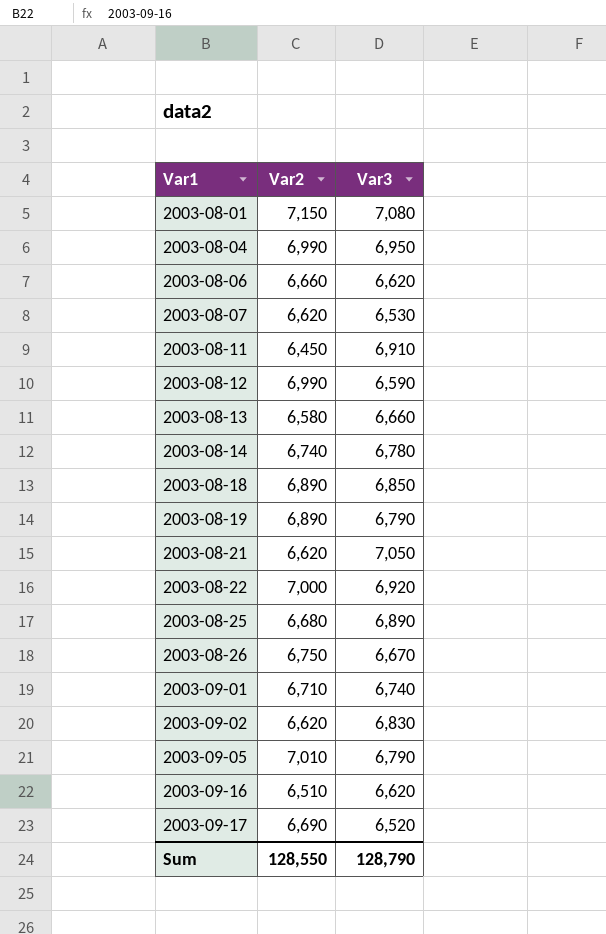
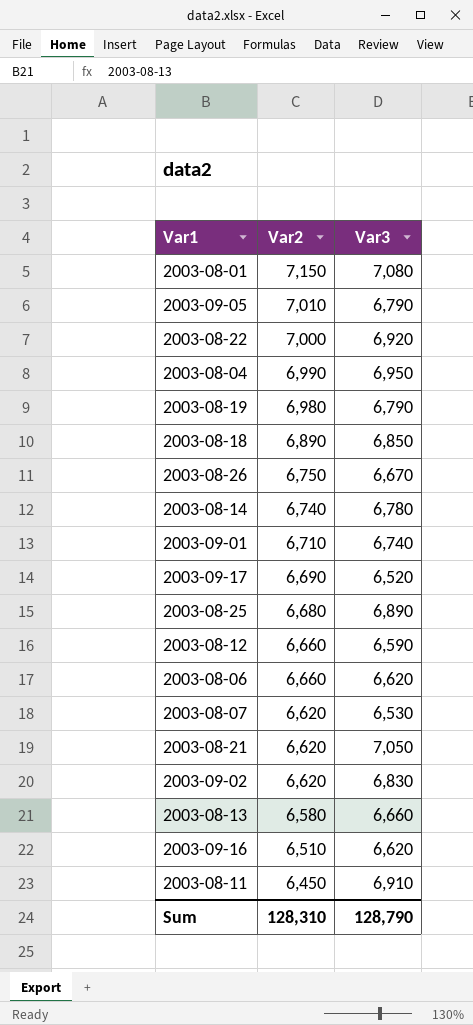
row order: Var1 ascending -> Var2 descending
2003-08-19 | Var2: 6,890 -> 6,980
2003-08-12 | Var2: 6,990 -> 6,660
Sum | Var2: 128,550 -> 128,310

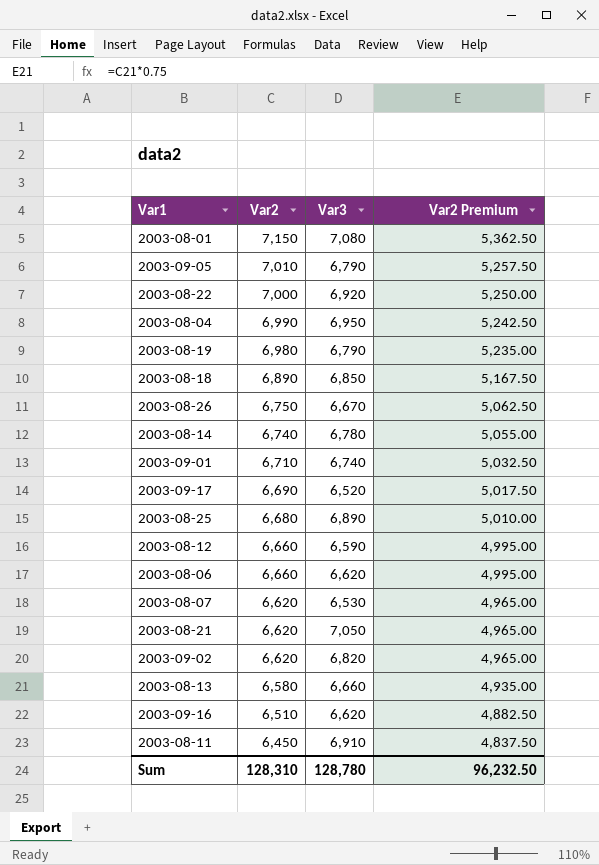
column Var2 Premium | formula: none -> [Var2] * 0.75
2003-09-02 | Var3: 6,830 -> 6,820
Sum | Var3: 128,790 -> 128,780

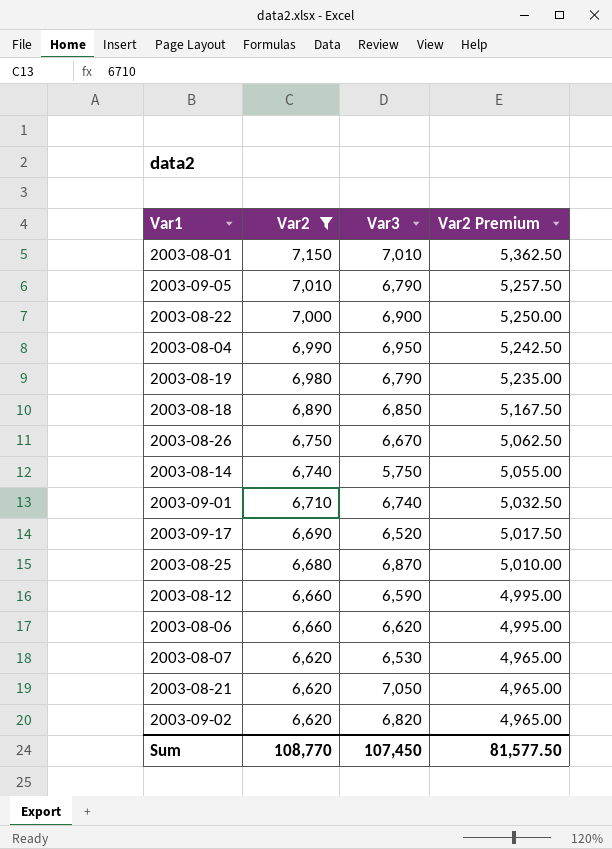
filter: none -> Var2 >= 6,620
2003-08-01 | Var3: 7,080 -> 7,010
2003-08-22 | Var3: 6,920 -> 6,900
2003-08-14 | Var3: 6,780 -> 5,750
2003-08-25 | Var3: 6,890 -> 6,870
Sum | Var2: 128,310 -> 108,770
Sum | Var3: 128,780 -> 107,450
Sum | Var2 Premium: 96,232.50 -> 81,577.50

